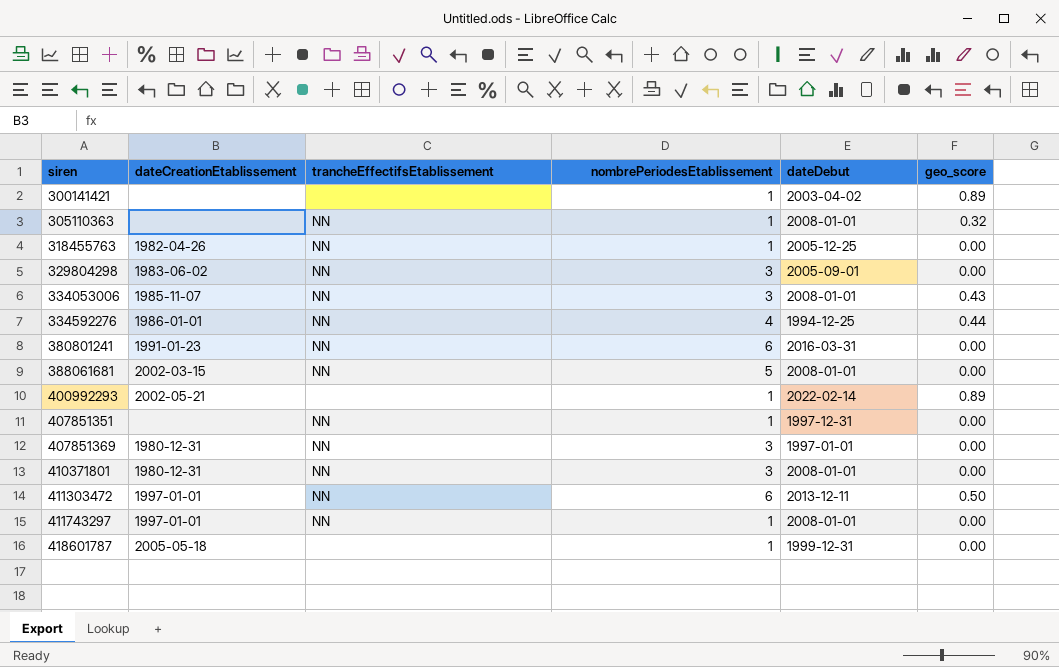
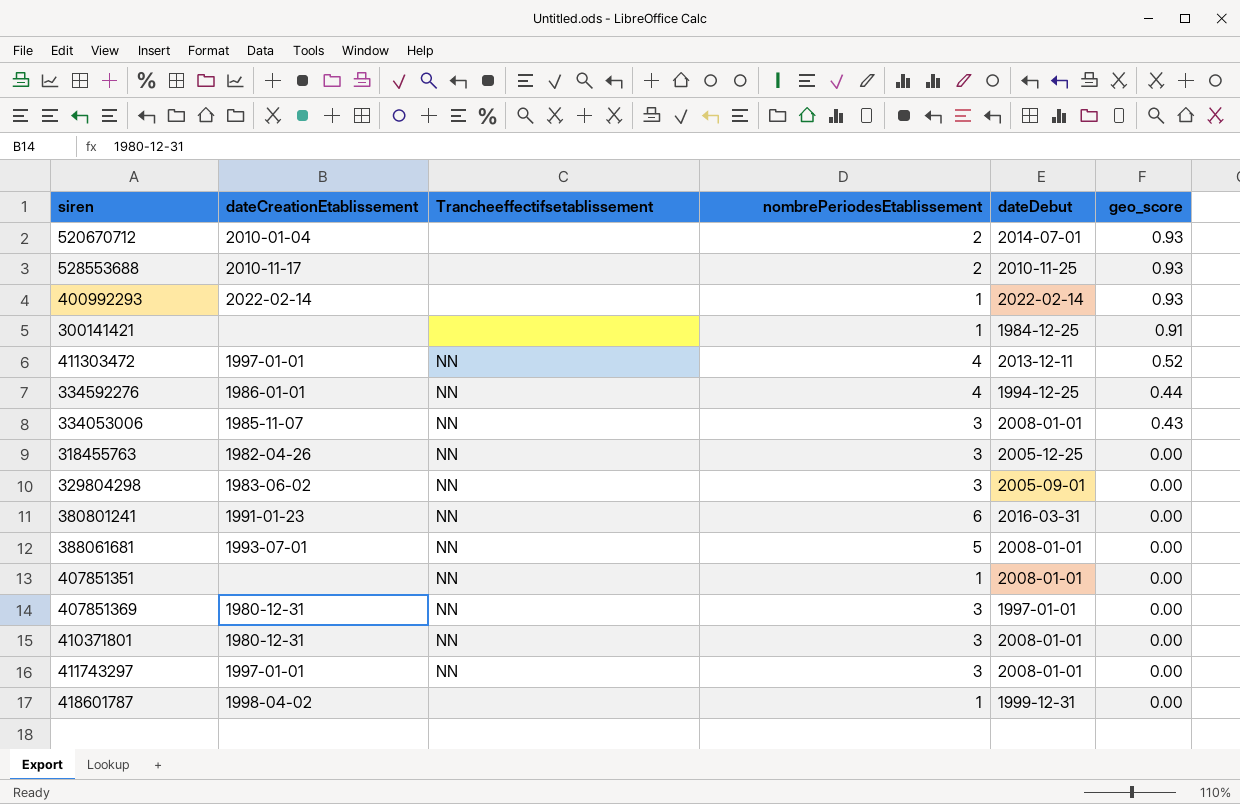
row order: siren ascending -> geo_score descending
column name: trancheEffectifsEtablissement -> Trancheeffectifsetablissement
row 305110363: none | NN | 1 | 2008-01-01 | 0.32 -> none
row 520670712: none -> 2010-01-04 | none | 2 | 2014-07-01 | 0.93
row 528553688: none -> 2010-11-17 | none | 2 | 2010-11-25 | 0.93
400992293 | dateCreationEtablissement: 2002-05-21 -> 2022-02-14
400992293 | geo_score: 0.89 -> 0.93
300141421 | dateDebut: 2003-04-02 -> 1984-12-25
300141421 | geo_score: 0.89 -> 0.91
411303472 | nombrePeriodesEtablissement: 6 -> 4
411303472 | geo_score: 0.50 -> 0.52
318455763 | nombrePeriodesEtablissement: 1 -> 3
388061681 | dateCreationEtablissement: 2002-03-15 -> 1993-07-01
407851351 | dateDebut: 1997-12-31 -> 2008-01-01
411743297 | nombrePeriodesEtablissement: 1 -> 3
418601787 | dateCreationEtablissement: 2005-05-18 -> 1998-04-02

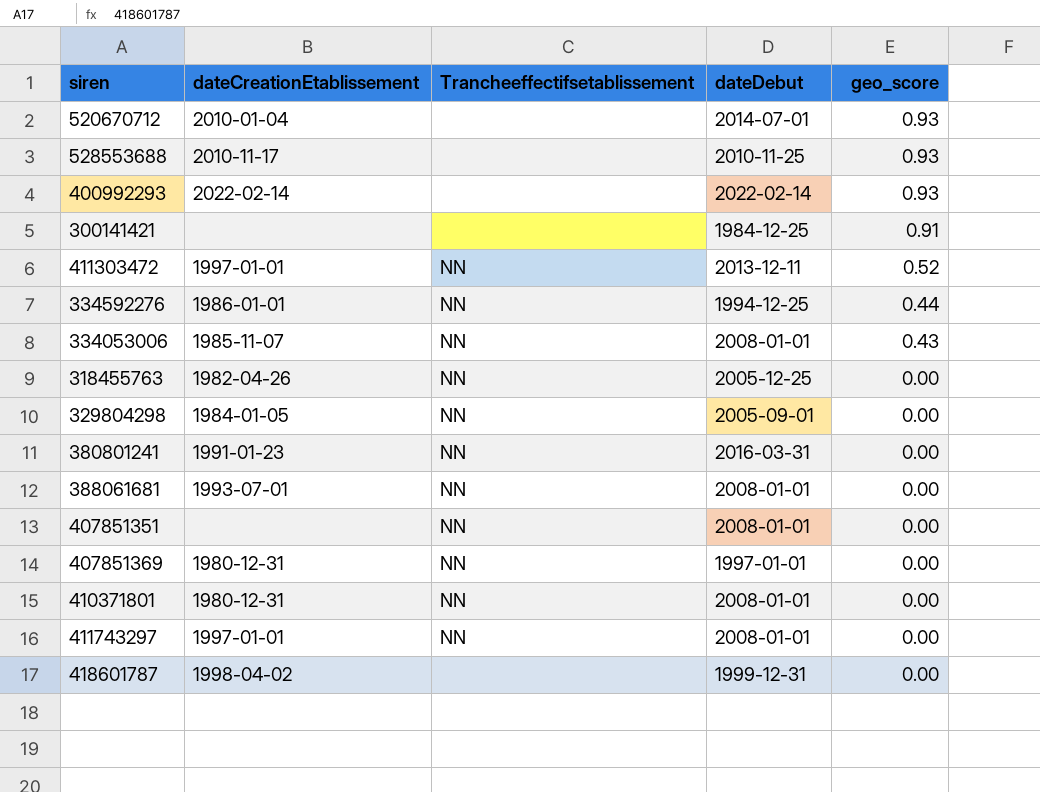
column nombrePeriodesEtablissement | position: 4 -> none
329804298 | dateCreationEtablissement: 1983-06-02 -> 1984-01-05

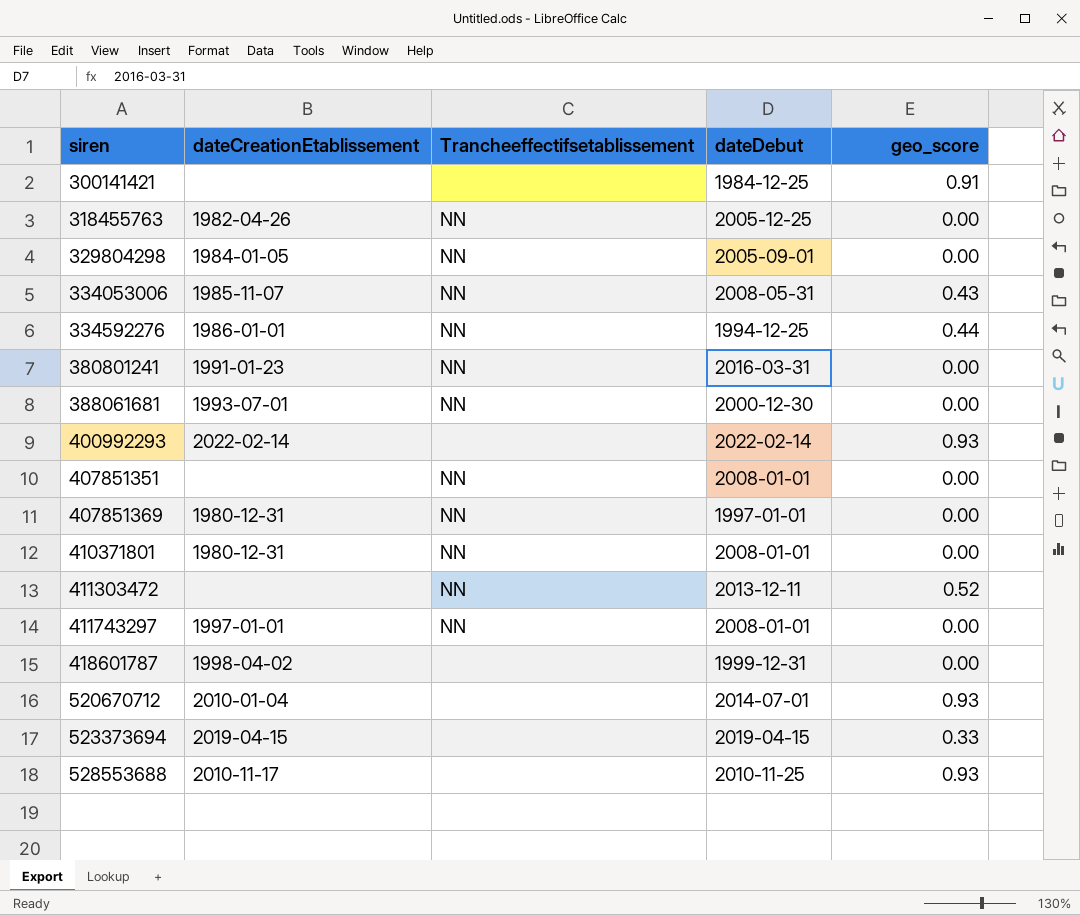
row order: geo_score descending -> siren ascending
334053006 | dateDebut: 2008-01-01 -> 2008-05-31
388061681 | dateDebut: 2008-01-01 -> 2000-12-30
411303472 | dateCreationEtablissement: 1997-01-01 -> none
row 523373694: none -> 2019-04-15 | none | 2019-04-15 | 0.33

